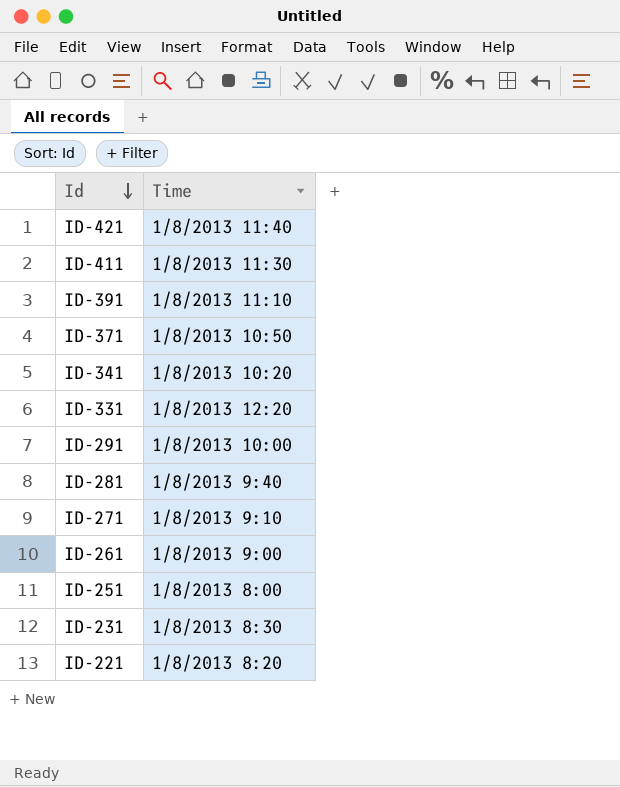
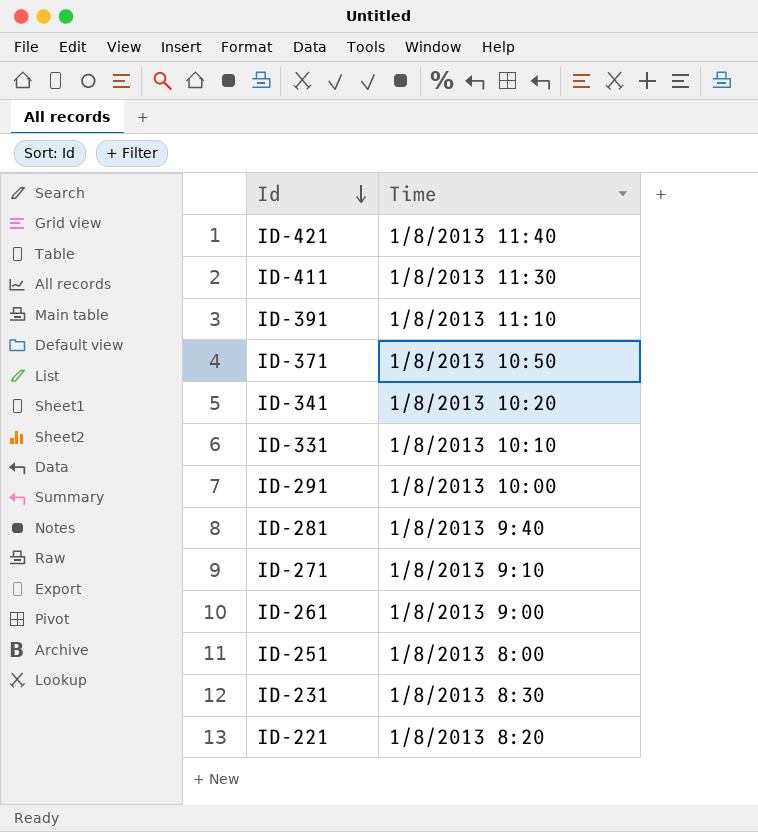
ID-331 | Time: 1/8/2013 12:20 -> 1/8/2013 10:10

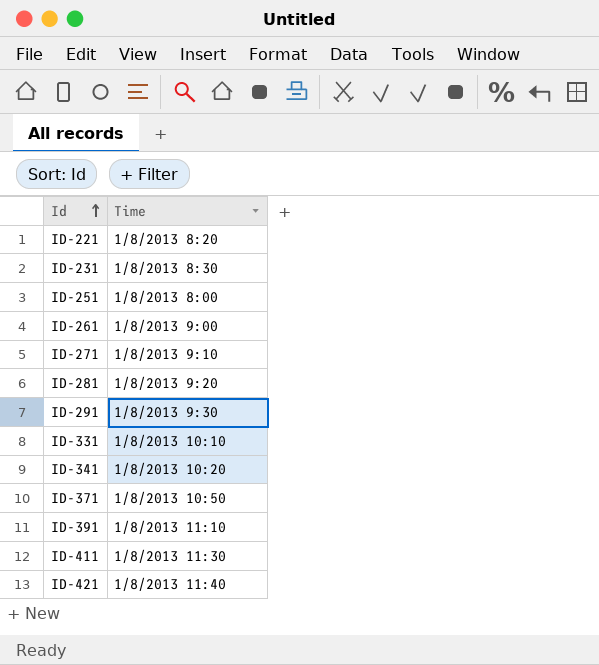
row order: Id descending -> Id ascending
ID-281 | Time: 1/8/2013 9:40 -> 1/8/2013 9:20
ID-291 | Time: 1/8/2013 10:00 -> 1/8/2013 9:30

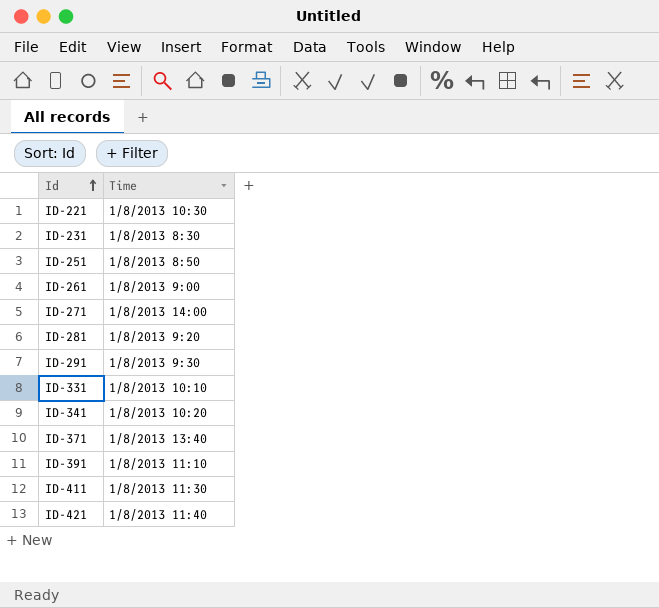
ID-221 | Time: 1/8/2013 8:20 -> 1/8/2013 10:30
ID-251 | Time: 1/8/2013 8:00 -> 1/8/2013 8:50
ID-271 | Time: 1/8/2013 9:10 -> 1/8/2013 14:00
ID-371 | Time: 1/8/2013 10:50 -> 1/8/2013 13:40

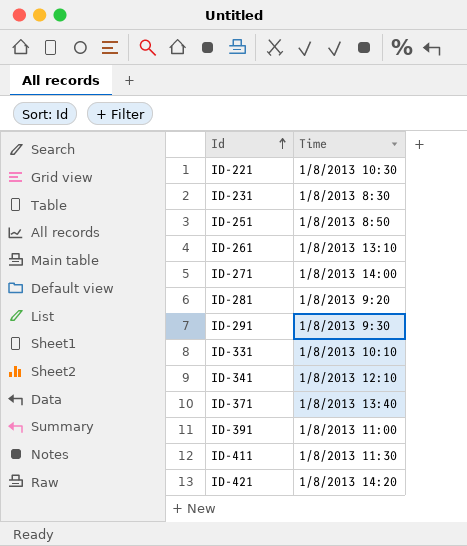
ID-261 | Time: 1/8/2013 9:00 -> 1/8/2013 13:10
ID-341 | Time: 1/8/2013 10:20 -> 1/8/2013 12:10
ID-391 | Time: 1/8/2013 11:10 -> 1/8/2013 11:00
ID-421 | Time: 1/8/2013 11:40 -> 1/8/2013 14:20

